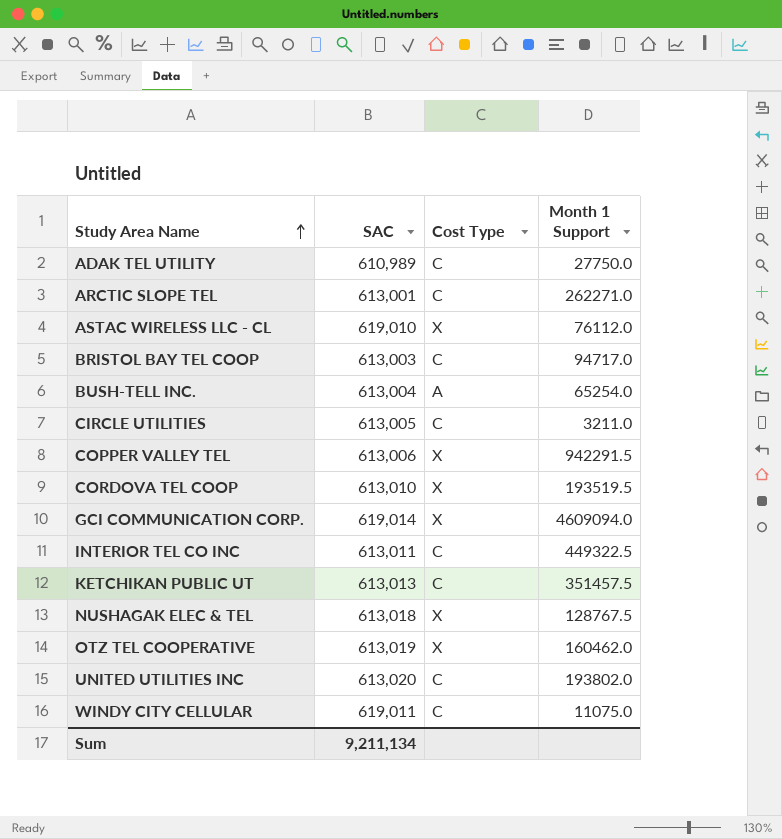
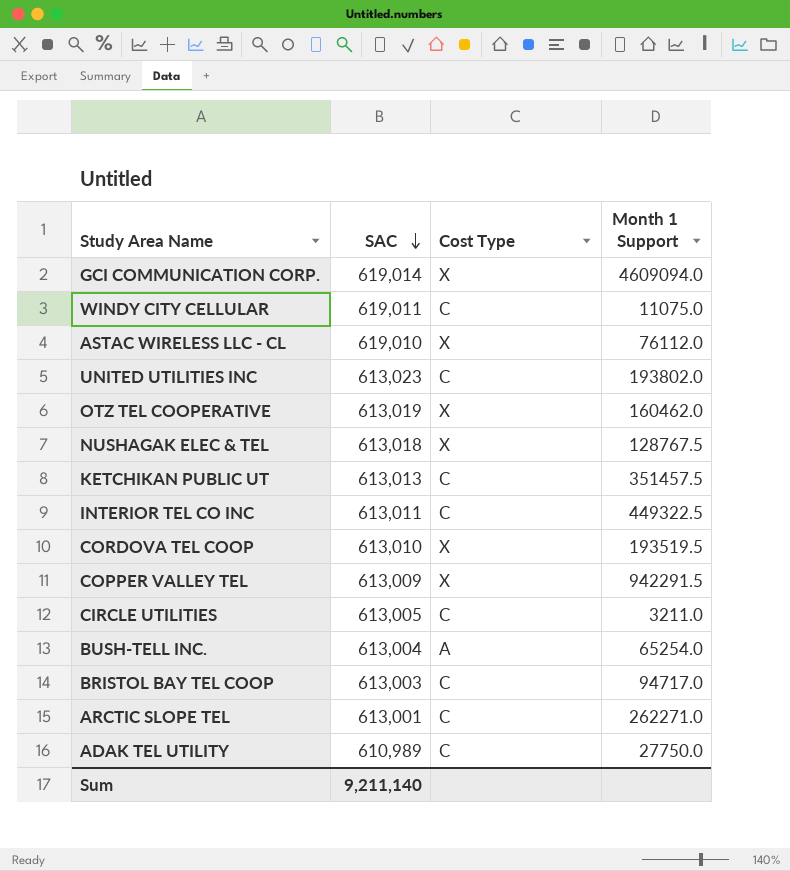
row order: Study Area Name ascending -> SAC descending
UNITED UTILITIES INC | SAC: 613,020 -> 613,023
COPPER VALLEY TEL | SAC: 613,006 -> 613,009
Sum | SAC: 9,211,134 -> 9,211,140

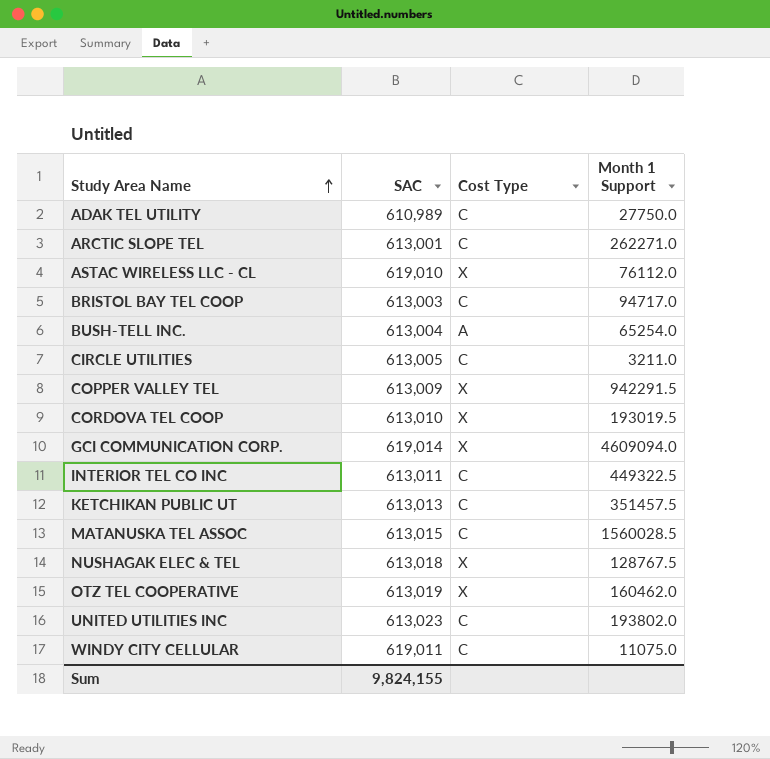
row order: SAC descending -> Study Area Name ascending
CORDOVA TEL COOP | Month 1 Support: 193519.5 -> 193019.5
row MATANUSKA TEL ASSOC: none -> 613,015 | C | 1560028.5
Sum | SAC: 9,211,140 -> 9,824,155

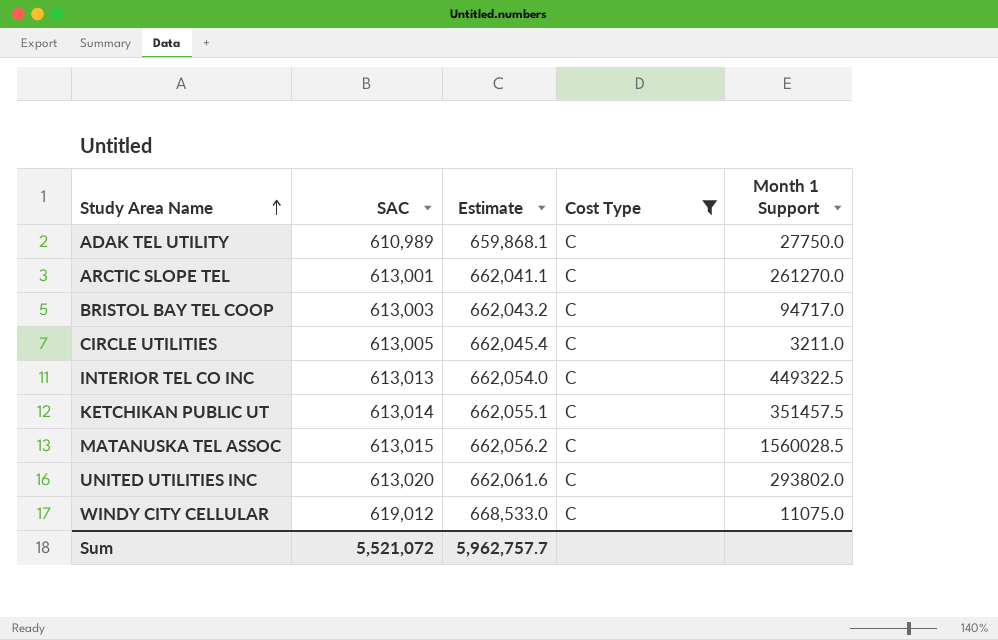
filter: none -> Cost Type = C
column Estimate | formula: none -> [SAC] * 1.08
ARCTIC SLOPE TEL | Month 1 Support: 262271.0 -> 261270.0
INTERIOR TEL CO INC | SAC: 613,011 -> 613,013
KETCHIKAN PUBLIC UT | SAC: 613,013 -> 613,014
UNITED UTILITIES INC | SAC: 613,023 -> 613,020
UNITED UTILITIES INC | Month 1 Support: 193802.0 -> 293802.0
WINDY CITY CELLULAR | SAC: 619,011 -> 619,012
Sum | SAC: 9,824,155 -> 5,521,072

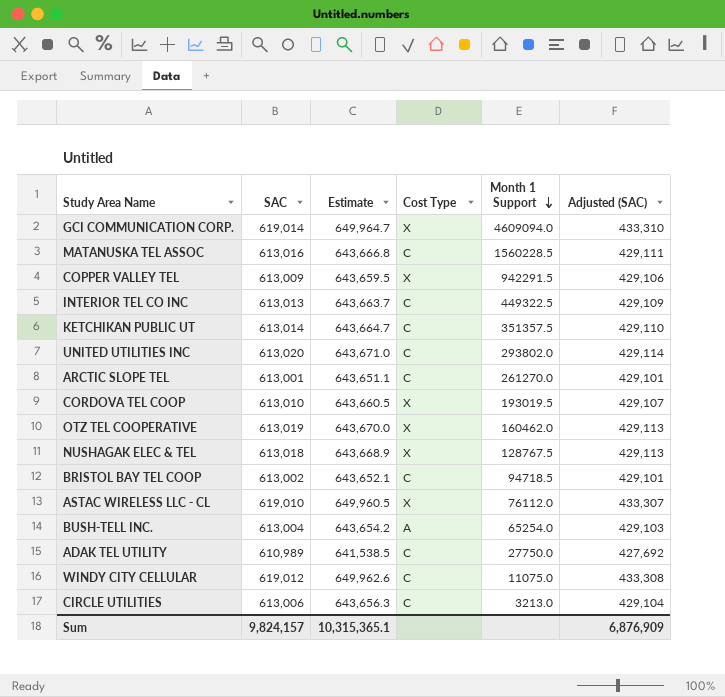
filter: Cost Type = C -> none
row order: Study Area Name ascending -> Month 1 Support descending
column Estimate | formula: [SAC] * 1.08 -> [SAC] * 1.05
column Adjusted (SAC) | formula: none -> [SAC] * 0.7
MATANUSKA TEL ASSOC | SAC: 613,015 -> 613,016
MATANUSKA TEL ASSOC | Month 1 Support: 1560028.5 -> 1560228.5
KETCHIKAN PUBLIC UT | Month 1 Support: 351457.5 -> 351357.5
BRISTOL BAY TEL COOP | SAC: 613,003 -> 613,002
BRISTOL BAY TEL COOP | Month 1 Support: 94717.0 -> 94718.5
CIRCLE UTILITIES | SAC: 613,005 -> 613,006
CIRCLE UTILITIES | Month 1 Support: 3211.0 -> 3213.0
Sum | SAC: 5,521,072 -> 9,824,157
Sum | Estimate: 5,962,757.7 -> 10,315,365.1

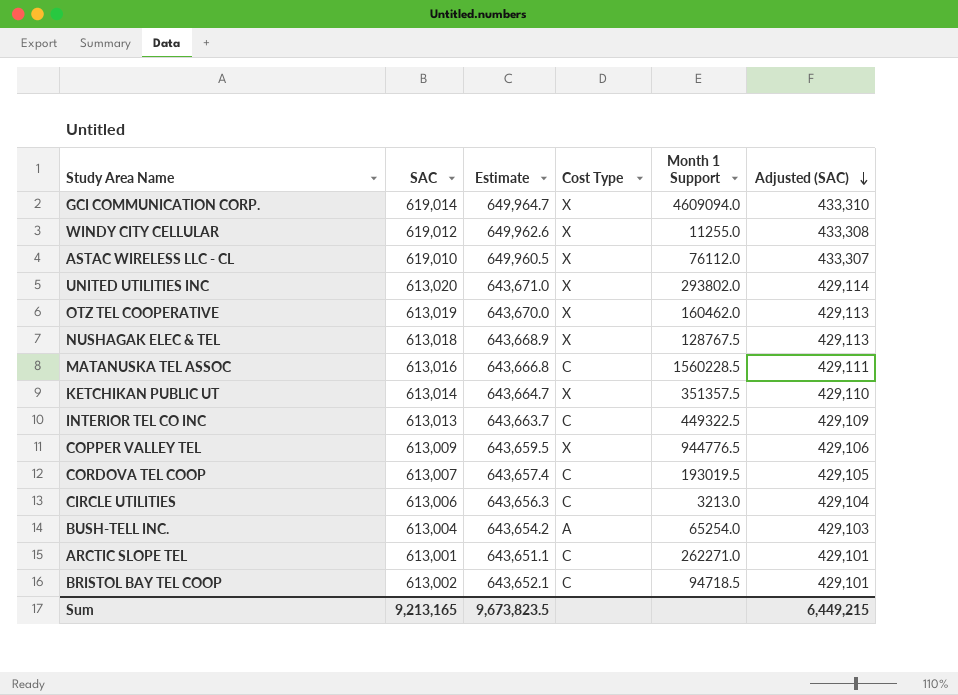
row order: Month 1 Support descending -> Adjusted (SAC) descending
row ADAK TEL UTILITY: 610,989 | 641,538.5 | C | 27750.0 | 427,692 -> none
WINDY CITY CELLULAR | Cost Type: C -> X
WINDY CITY CELLULAR | Month 1 Support: 11075.0 -> 11255.0
UNITED UTILITIES INC | Cost Type: C -> X
KETCHIKAN PUBLIC UT | Cost Type: C -> X
COPPER VALLEY TEL | Month 1 Support: 942291.5 -> 944776.5
CORDOVA TEL COOP | SAC: 613,010 -> 613,007
CORDOVA TEL COOP | Estimate: 643,660.5 -> 643,657.4
CORDOVA TEL COOP | Cost Type: X -> C
CORDOVA TEL COOP | Adjusted (SAC): 429,107 -> 429,105
ARCTIC SLOPE TEL | Month 1 Support: 261270.0 -> 262271.0
Sum | SAC: 9,824,157 -> 9,213,165
Sum | Estimate: 10,315,365.1 -> 9,673,823.5
Sum | Adjusted (SAC): 6,876,909 -> 6,449,215

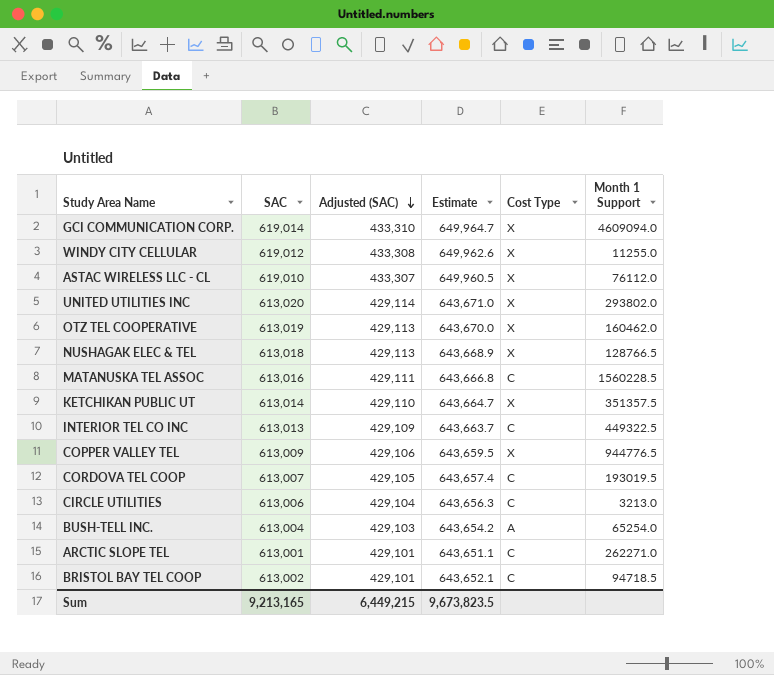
column Adjusted (SAC) | position: 6 -> 3
NUSHAGAK ELEC & TEL | Month 1 Support: 128767.5 -> 128766.5

